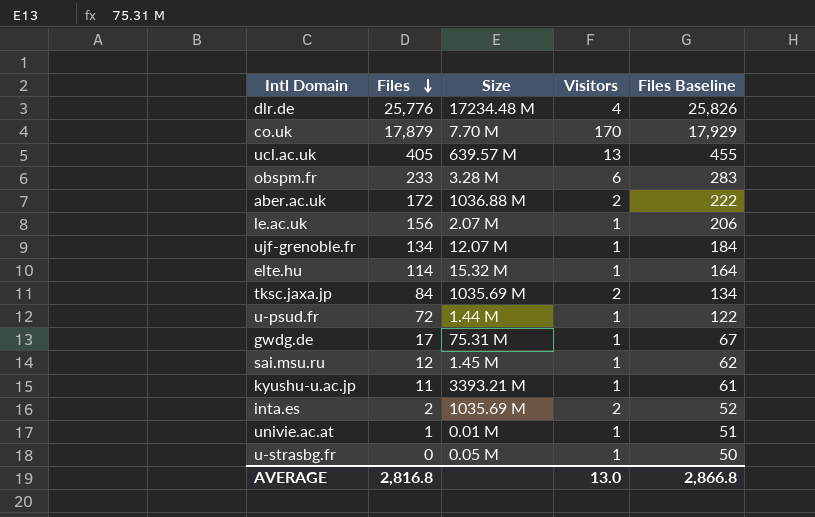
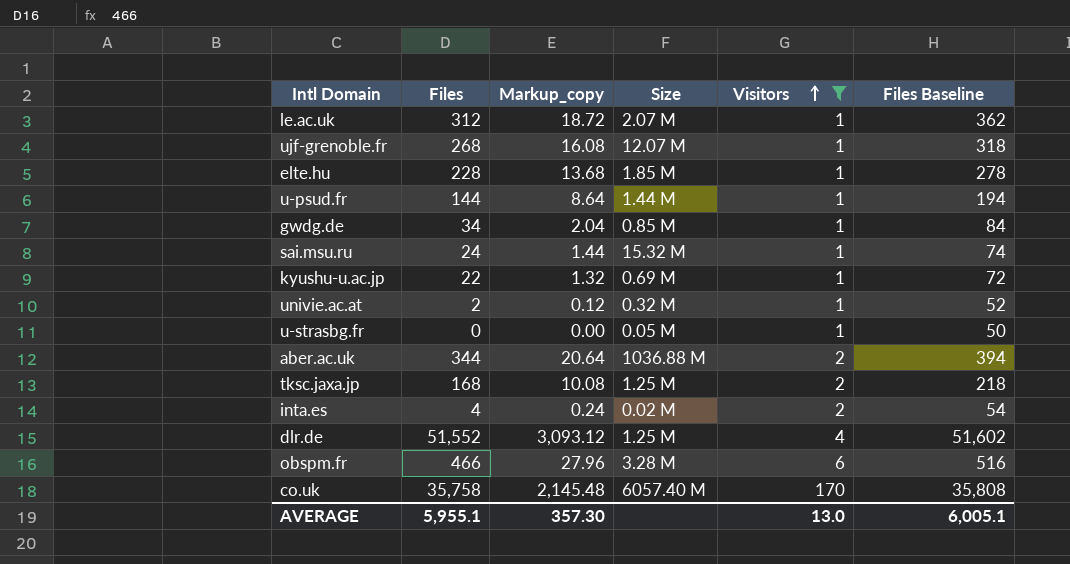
filter: none -> Visitors != 13
row order: Files descending -> Visitors ascending
column Markup_copy | formula: none -> [Files] * 0.06
le.ac.uk | Files: 156 -> 312
le.ac.uk | Files Baseline: 206 -> 362
ujf-grenoble.fr | Files: 134 -> 268
ujf-grenoble.fr | Files Baseline: 184 -> 318
elte.hu | Files: 114 -> 228
elte.hu | Size: 15.32 M -> 1.85 M
elte.hu | Files Baseline: 164 -> 278
u-psud.fr | Files: 72 -> 144
u-psud.fr | Files Baseline: 122 -> 194
gwdg.de | Files: 17 -> 34
gwdg.de | Size: 75.31 M -> 0.85 M
gwdg.de | Files Baseline: 67 -> 84
sai.msu.ru | Files: 12 -> 24
sai.msu.ru | Size: 1.45 M -> 15.32 M
sai.msu.ru | Files Baseline: 62 -> 74
kyushu-u.ac.jp | Files: 11 -> 22
kyushu-u.ac.jp | Size: 3393.21 M -> 0.69 M
kyushu-u.ac.jp | Files Baseline: 61 -> 72
univie.ac.at | Files: 1 -> 2
univie.ac.at | Size: 0.01 M -> 0.32 M
univie.ac.at | Files Baseline: 51 -> 52
aber.ac.uk | Files: 172 -> 344
aber.ac.uk | Files Baseline: 222 -> 394
tksc.jaxa.jp | Files: 84 -> 168
tksc.jaxa.jp | Size: 1035.69 M -> 1.25 M
tksc.jaxa.jp | Files Baseline: 134 -> 218
inta.es | Files: 2 -> 4
inta.es | Size: 1035.69 M -> 0.02 M
inta.es | Files Baseline: 52 -> 54
dlr.de | Files: 25,776 -> 51,552
dlr.de | Size: 17234.48 M -> 1.25 M
dlr.de | Files Baseline: 25,826 -> 51,602
obspm.fr | Files: 233 -> 466
obspm.fr | Files Baseline: 283 -> 516
co.uk | Files: 17,879 -> 35,758
co.uk | Size: 7.70 M -> 6057.40 M
co.uk | Files Baseline: 17,929 -> 35,808
AVERAGE | Files: 2,816.8 -> 5,955.1
AVERAGE | Files Baseline: 2,866.8 -> 6,005.1

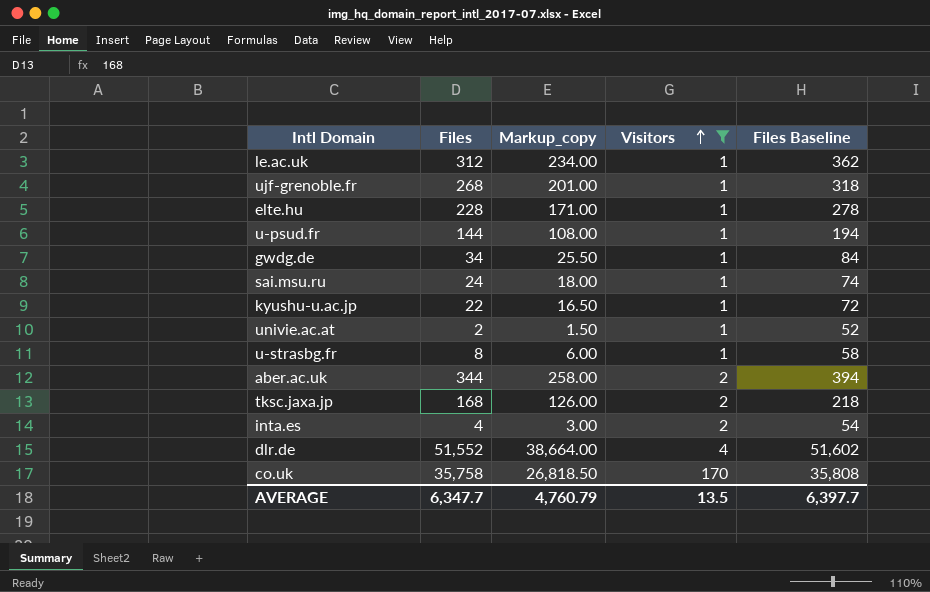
column Size | position: 4 -> none
column Markup_copy | formula: [Files] * 0.06 -> [Files] * 0.75
row obspm.fr: 466 | 27.96 | 3.28 M | 6 | 516 -> none
u-strasbg.fr | Files: 0 -> 8
u-strasbg.fr | Files Baseline: 50 -> 58
AVERAGE | Files: 5,955.1 -> 6,347.7
AVERAGE | Markup_copy: 357.30 -> 4,760.79
AVERAGE | Visitors: 13.0 -> 13.5
AVERAGE | Files Baseline: 6,005.1 -> 6,397.7

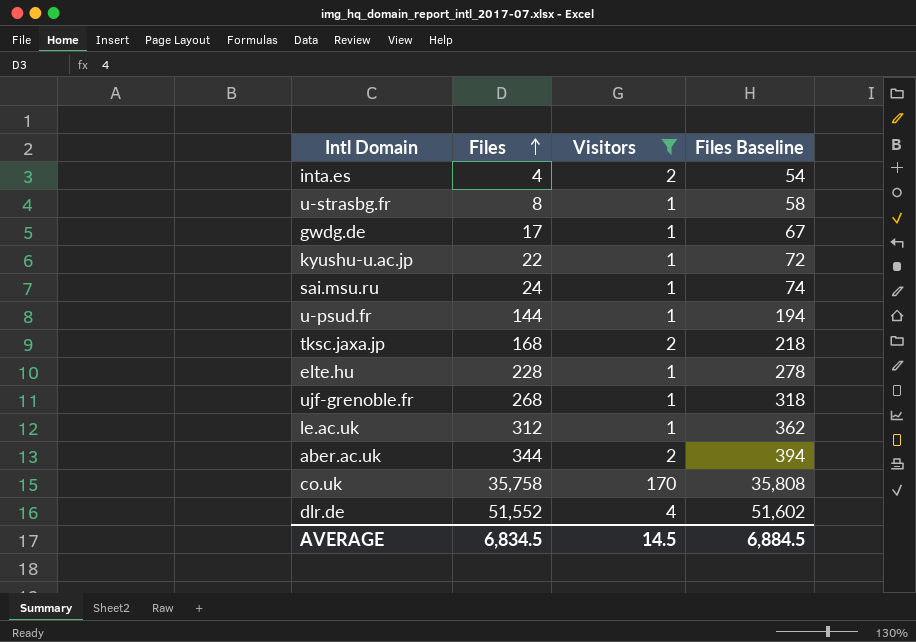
row order: Visitors ascending -> Files ascending
column Markup_copy | formula: [Files] * 0.75 -> none
row univie.ac.at: 2 | 1.50 | 1 | 52 -> none
gwdg.de | Files: 34 -> 17
gwdg.de | Files Baseline: 84 -> 67
AVERAGE | Files: 6,347.7 -> 6,834.5
AVERAGE | Visitors: 13.5 -> 14.5
AVERAGE | Files Baseline: 6,397.7 -> 6,884.5

